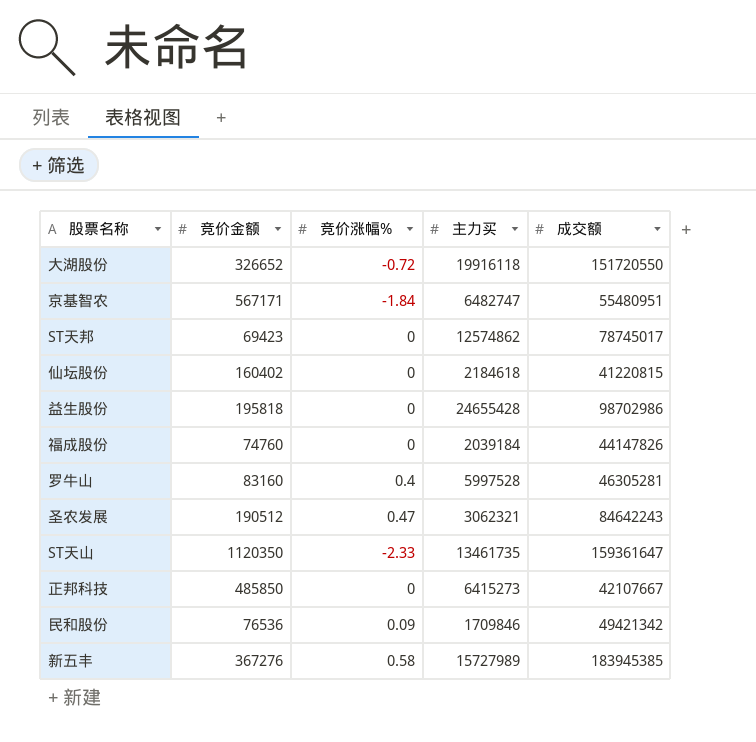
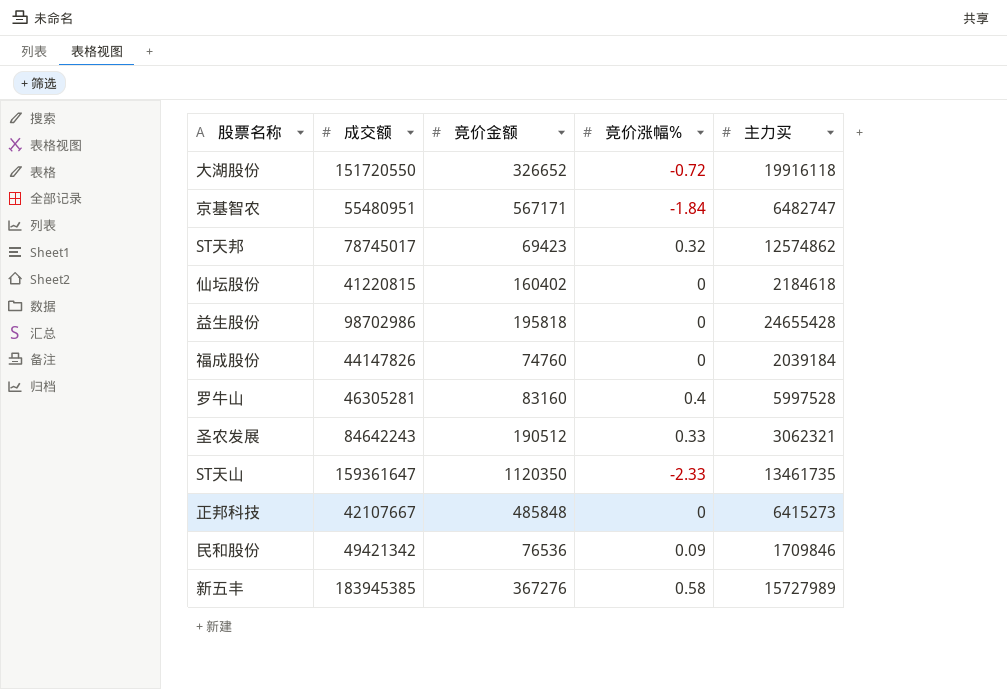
column 成交额 | position: 5 -> 2
ST天邦 | 竞价涨幅%: 0 -> 0.32
圣农发展 | 竞价涨幅%: 0.47 -> 0.33
正邦科技 | 竞价金额: 485850 -> 485848

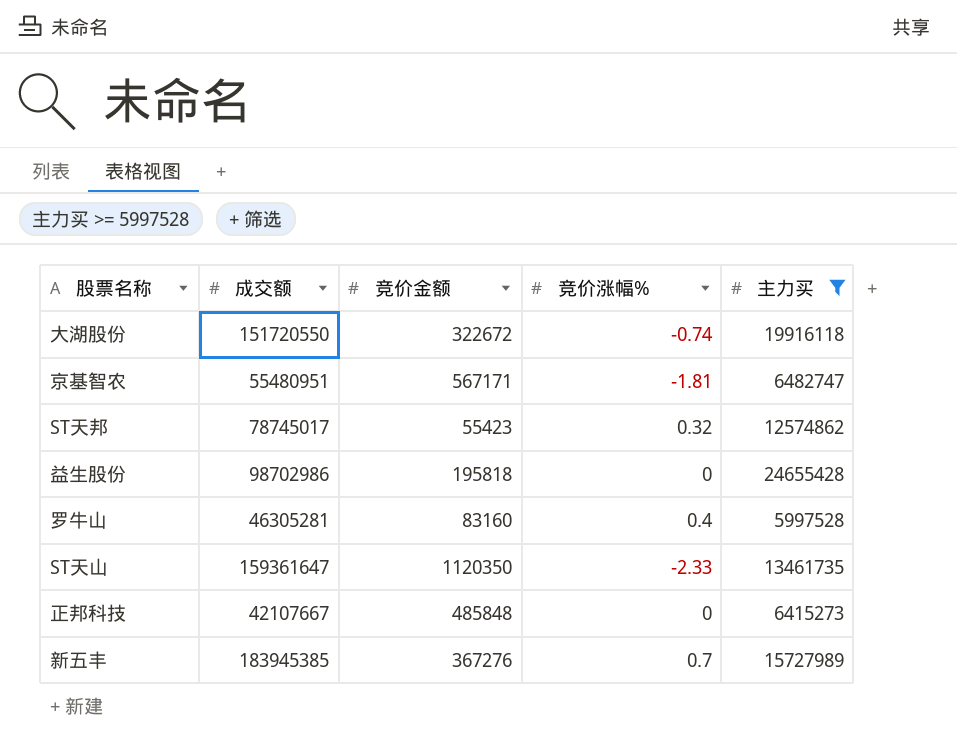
filter: none -> 主力买 >= 5997528
大湖股份 | 竞价金额: 326652 -> 322672
大湖股份 | 竞价涨幅%: -0.72 -> -0.74
京基智农 | 竞价涨幅%: -1.84 -> -1.81
ST天邦 | 竞价金额: 69423 -> 55423
新五丰 | 竞价涨幅%: 0.58 -> 0.7

